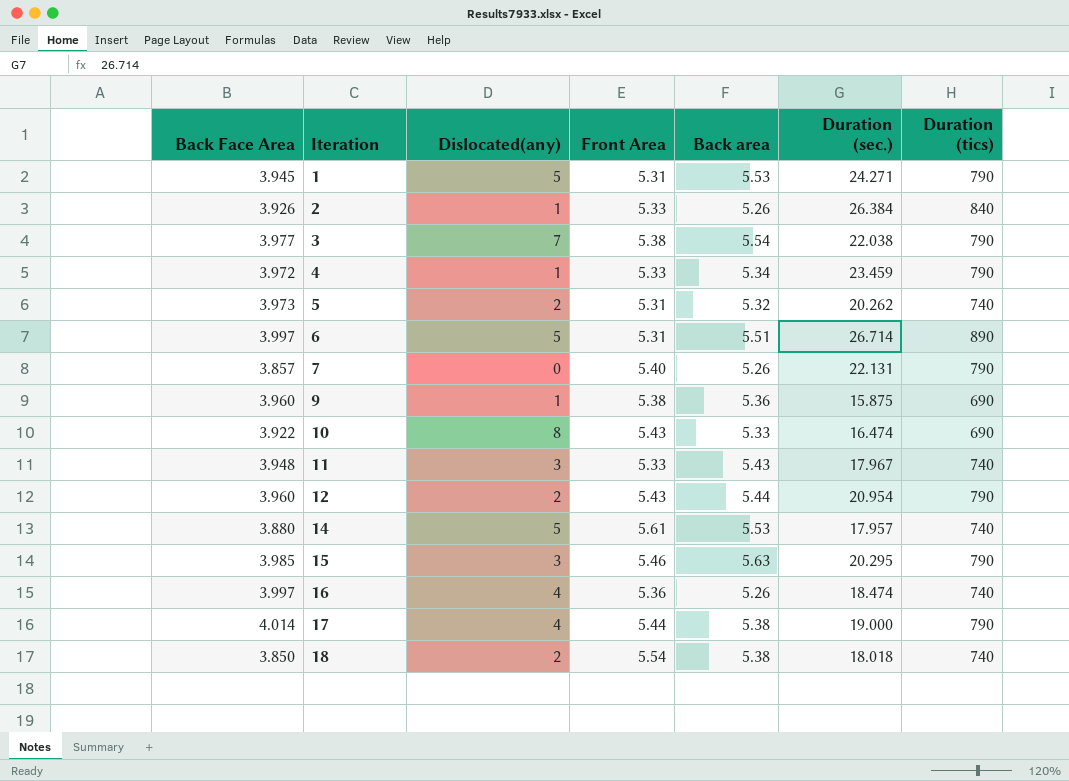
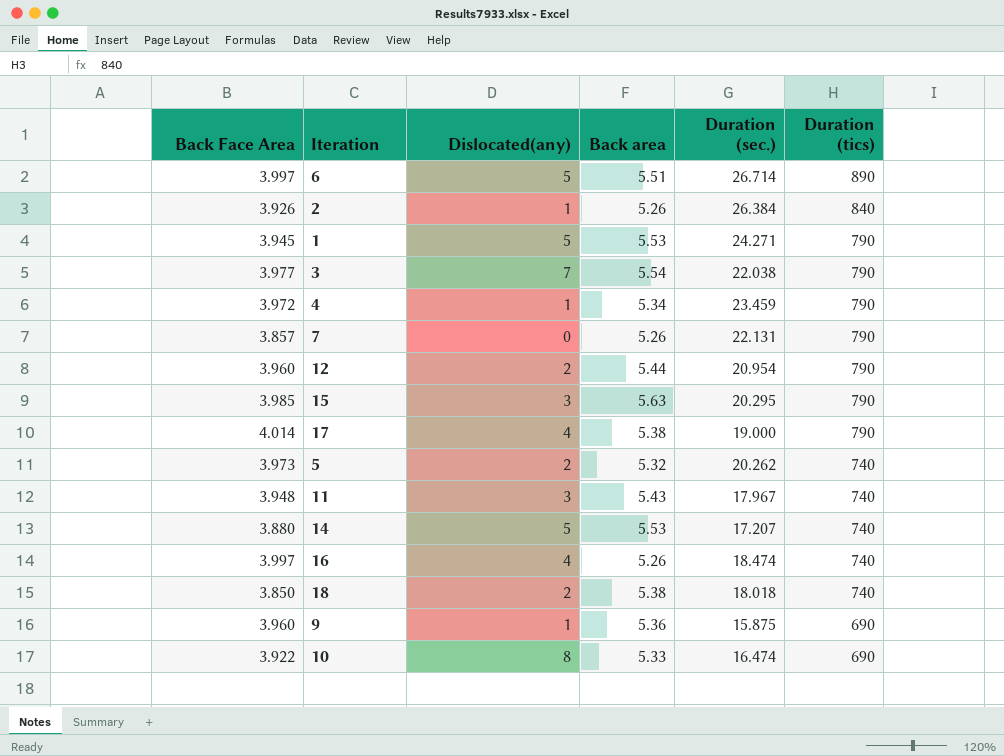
row order: Iteration ascending -> Duration (tics) descending
column Front Area | position: 4 -> none
14 | Duration (sec.): 17.957 -> 17.207

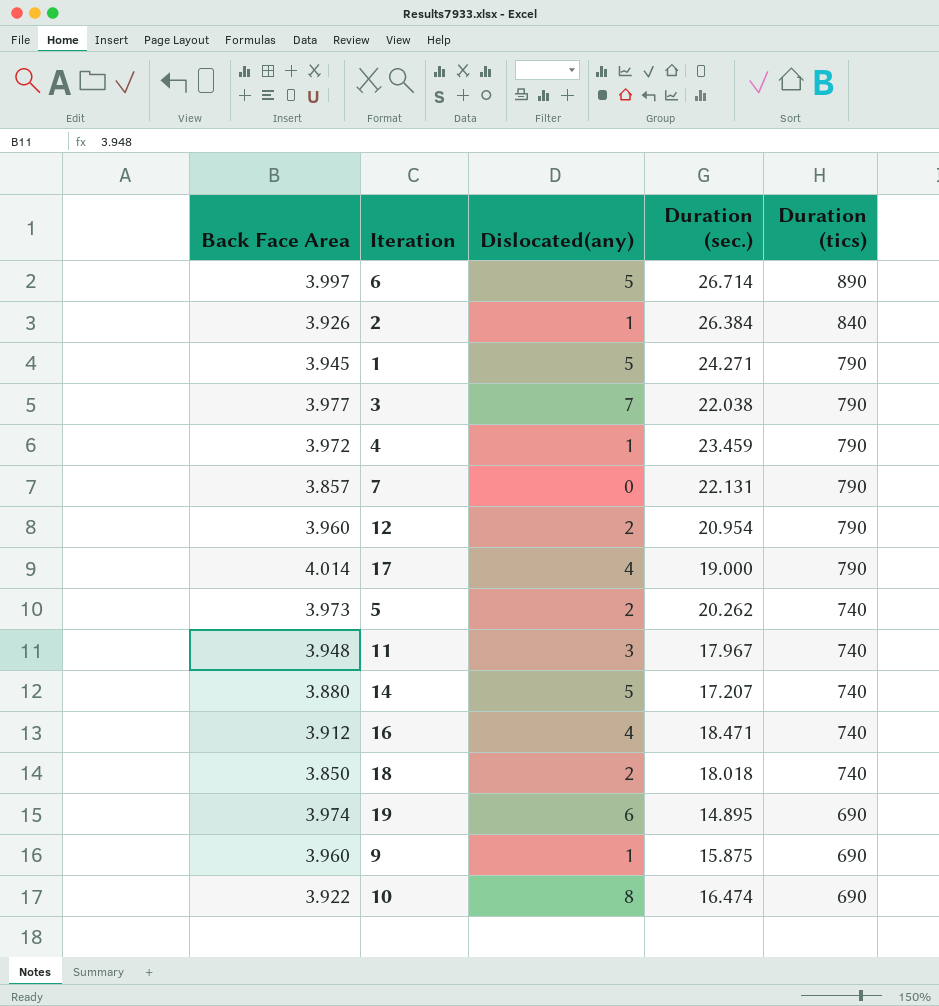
column Back area | position: 4 -> none
row 15: 3.985 | 3 | 5.63 | 20.295 | 790 -> none
16 | Back Face Area: 3.997 -> 3.912
16 | Duration (sec.): 18.474 -> 18.471
row 19: none -> 3.974 | 6 | 14.895 | 690

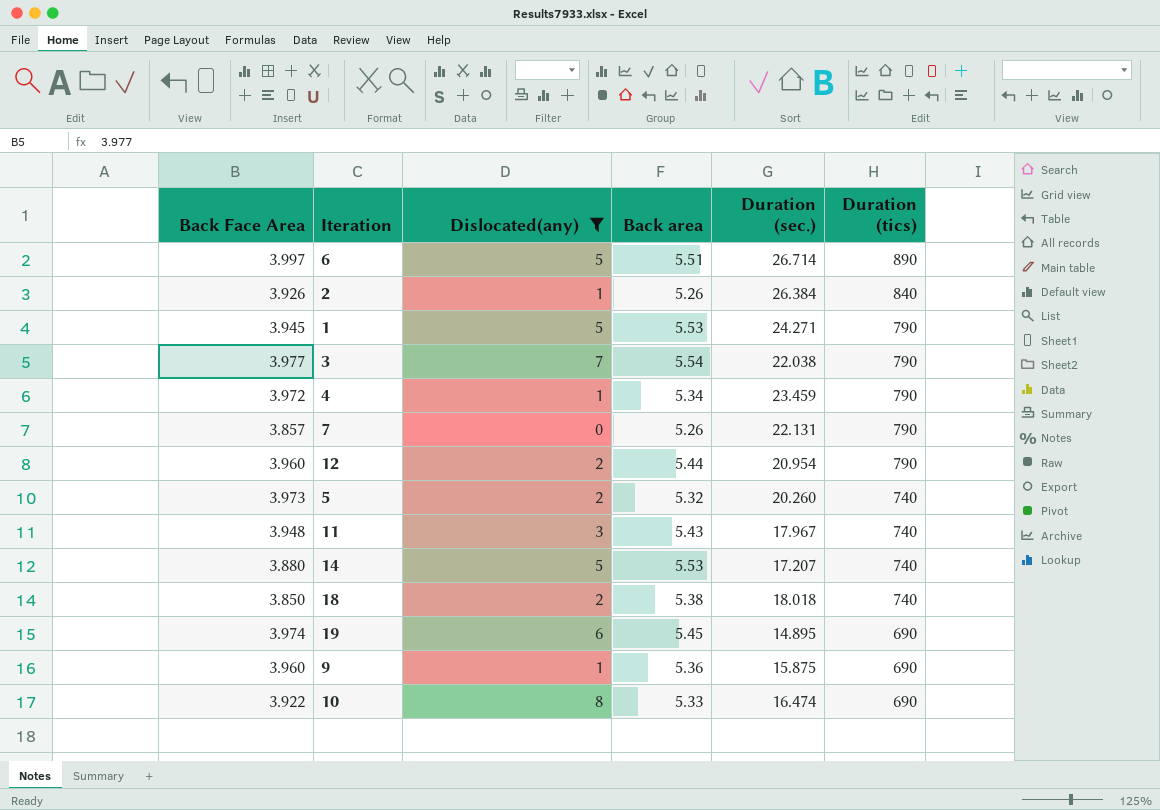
filter: none -> Dislocated(any) != 4
column Back area | position: none -> 4
5 | Duration (sec.): 20.262 -> 20.260

